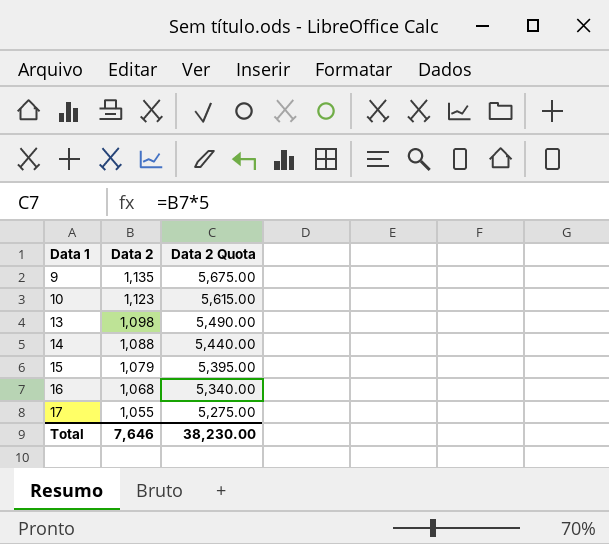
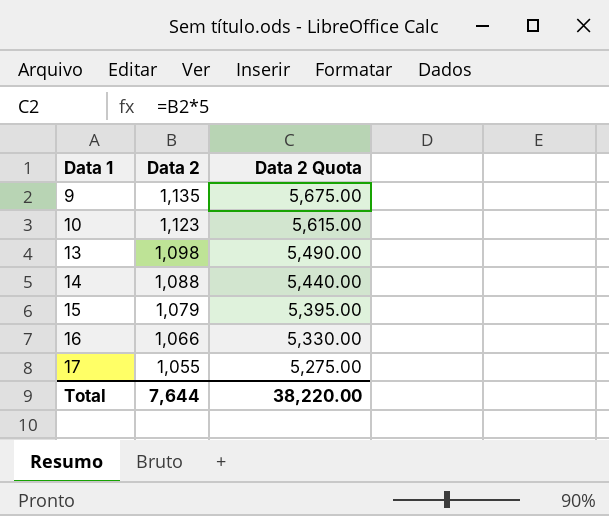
16 | Data 2: 1,068 -> 1,066
16 | Data 2 Quota: 5,340.00 -> 5,330.00
Total | Data 2: 7,646 -> 7,644
Total | Data 2 Quota: 38,230.00 -> 38,220.00

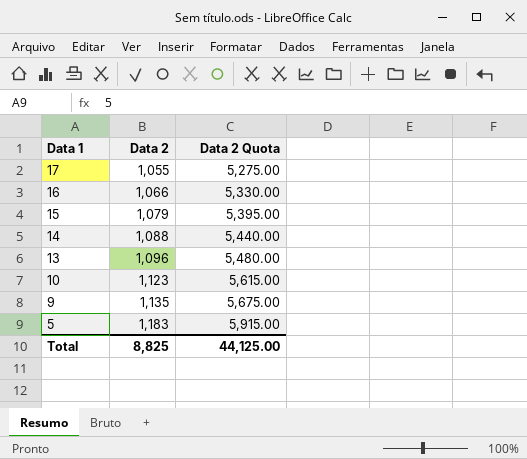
row order: Data 1 ascending -> Data 1 descending
13 | Data 2: 1,098 -> 1,096
13 | Data 2 Quota: 5,490.00 -> 5,480.00
row 5: none -> 1,183 | 5,915.00
Total | Data 2: 7,644 -> 8,825
Total | Data 2 Quota: 38,220.00 -> 44,125.00

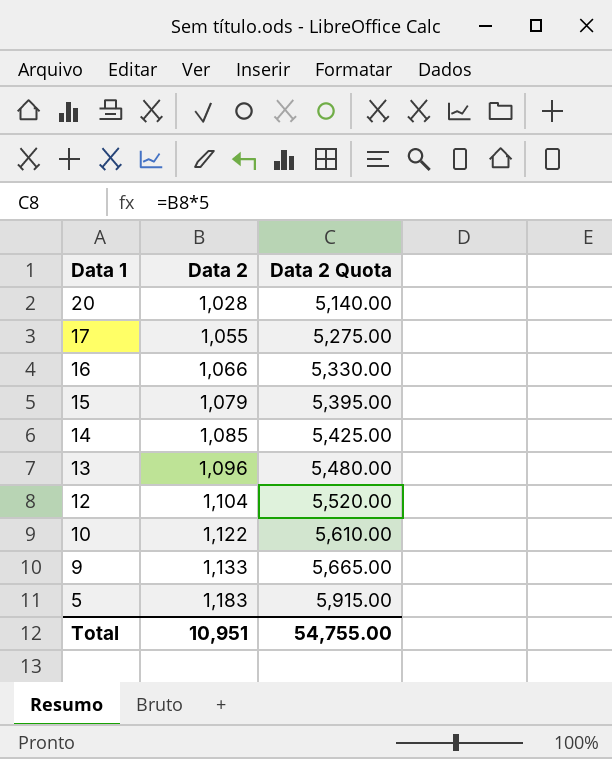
row 20: none -> 1,028 | 5,140.00
14 | Data 2: 1,088 -> 1,085
14 | Data 2 Quota: 5,440.00 -> 5,425.00
row 12: none -> 1,104 | 5,520.00
10 | Data 2: 1,123 -> 1,122
10 | Data 2 Quota: 5,615.00 -> 5,610.00
9 | Data 2: 1,135 -> 1,133
9 | Data 2 Quota: 5,675.00 -> 5,665.00
Total | Data 2: 8,825 -> 10,951
Total | Data 2 Quota: 44,125.00 -> 54,755.00

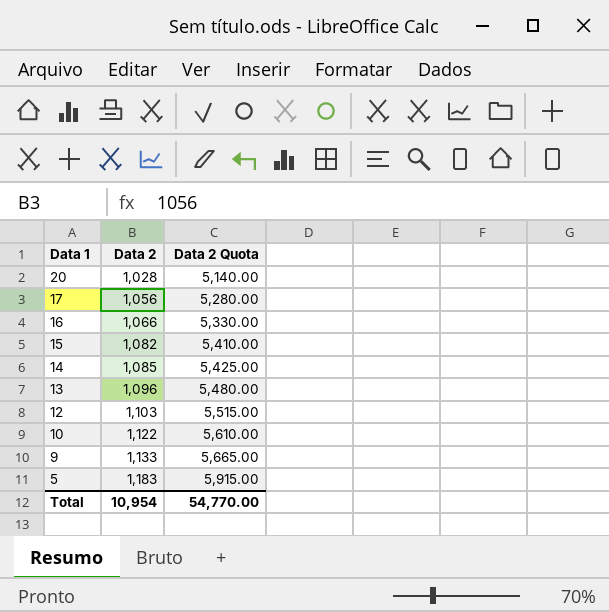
17 | Data 2: 1,055 -> 1,056
17 | Data 2 Quota: 5,275.00 -> 5,280.00
15 | Data 2: 1,079 -> 1,082
15 | Data 2 Quota: 5,395.00 -> 5,410.00
12 | Data 2: 1,104 -> 1,103
12 | Data 2 Quota: 5,520.00 -> 5,515.00
Total | Data 2: 10,951 -> 10,954
Total | Data 2 Quota: 54,755.00 -> 54,770.00

